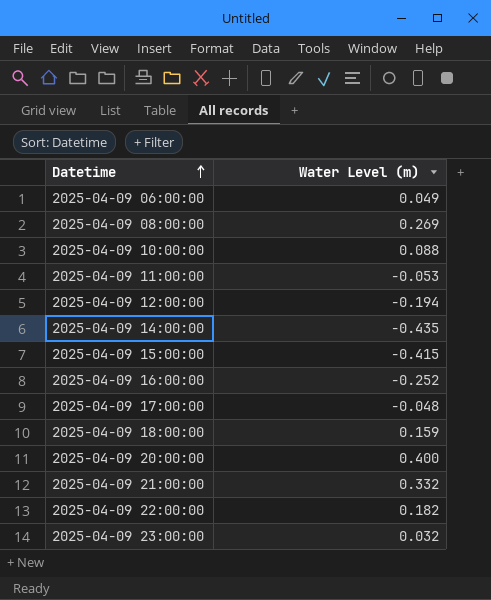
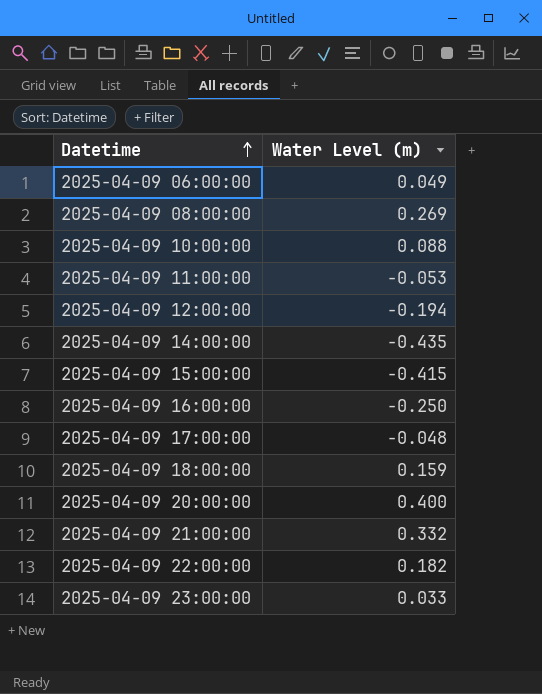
2025-04-09 16:00:00 | Water Level (m): -0.252 -> -0.250
2025-04-09 23:00:00 | Water Level (m): 0.032 -> 0.033

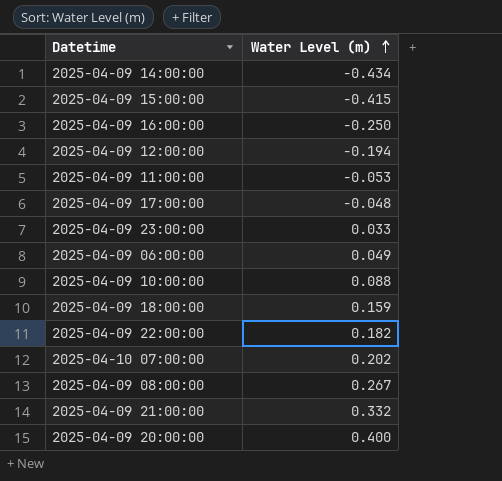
row order: Datetime ascending -> Water Level (m) ascending
2025-04-09 14:00:00 | Water Level (m): -0.435 -> -0.434
row 2025-04-10 07:00:00: none -> 0.202
2025-04-09 08:00:00 | Water Level (m): 0.269 -> 0.267

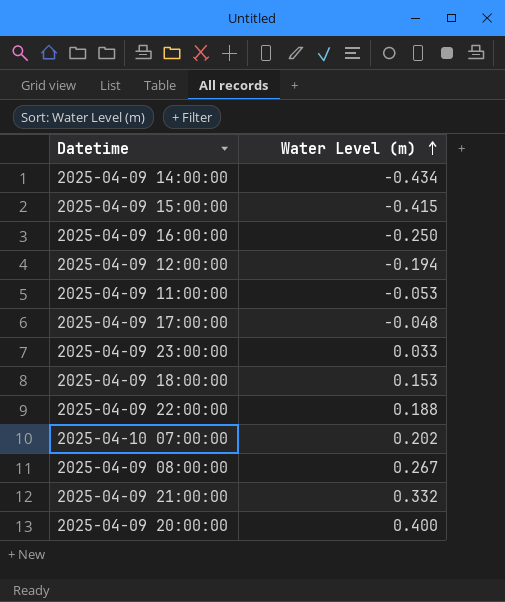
row 2025-04-09 06:00:00: 0.049 -> none
row 2025-04-09 10:00:00: 0.088 -> none
2025-04-09 18:00:00 | Water Level (m): 0.159 -> 0.153
2025-04-09 22:00:00 | Water Level (m): 0.182 -> 0.188

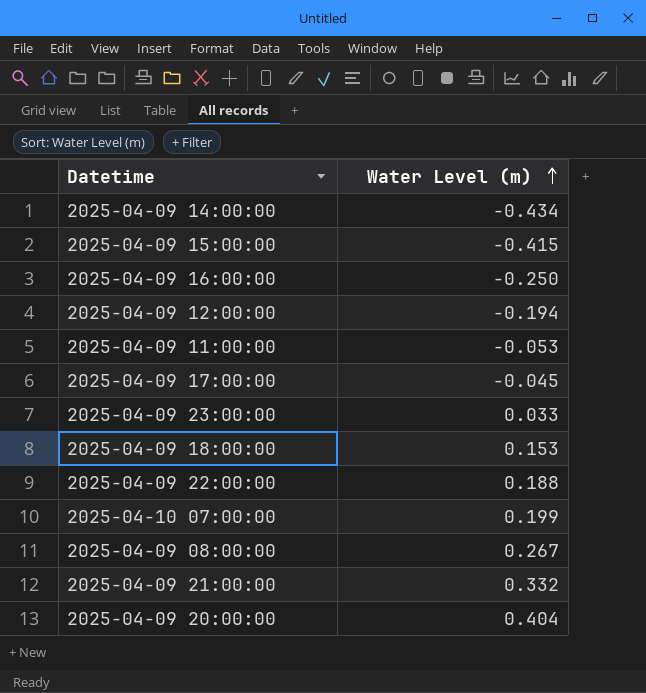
2025-04-09 17:00:00 | Water Level (m): -0.048 -> -0.045
2025-04-10 07:00:00 | Water Level (m): 0.202 -> 0.199
2025-04-09 20:00:00 | Water Level (m): 0.400 -> 0.404

